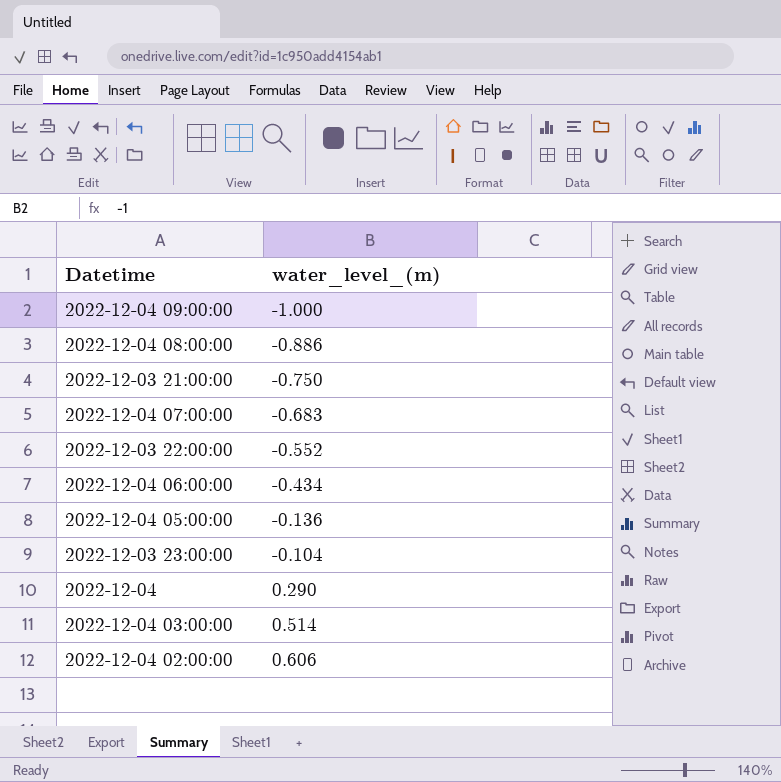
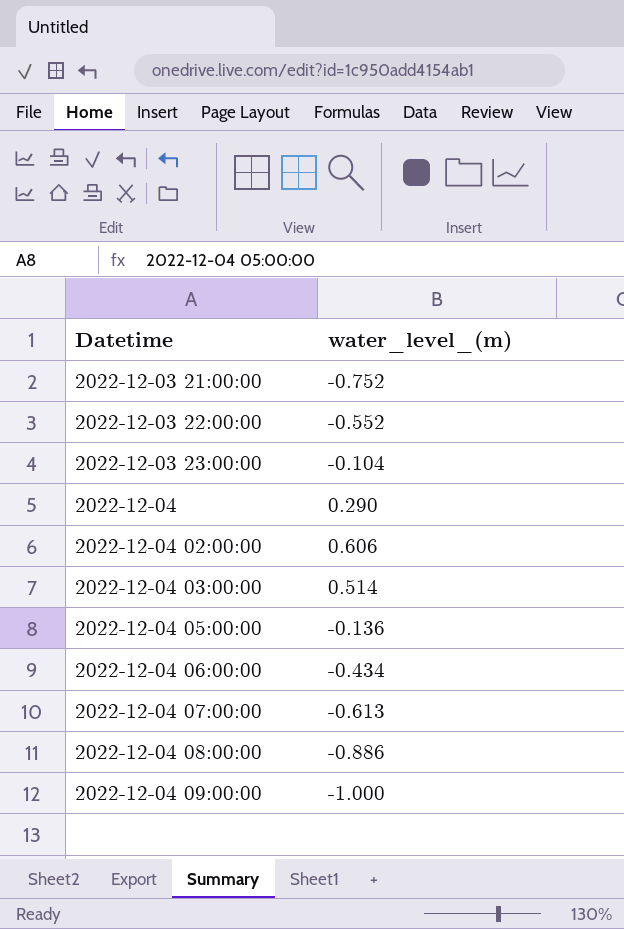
row order: water_level_(m) ascending -> Datetime ascending
2022-12-03 21:00:00 | water_level_(m): -0.750 -> -0.752
2022-12-04 07:00:00 | water_level_(m): -0.683 -> -0.613

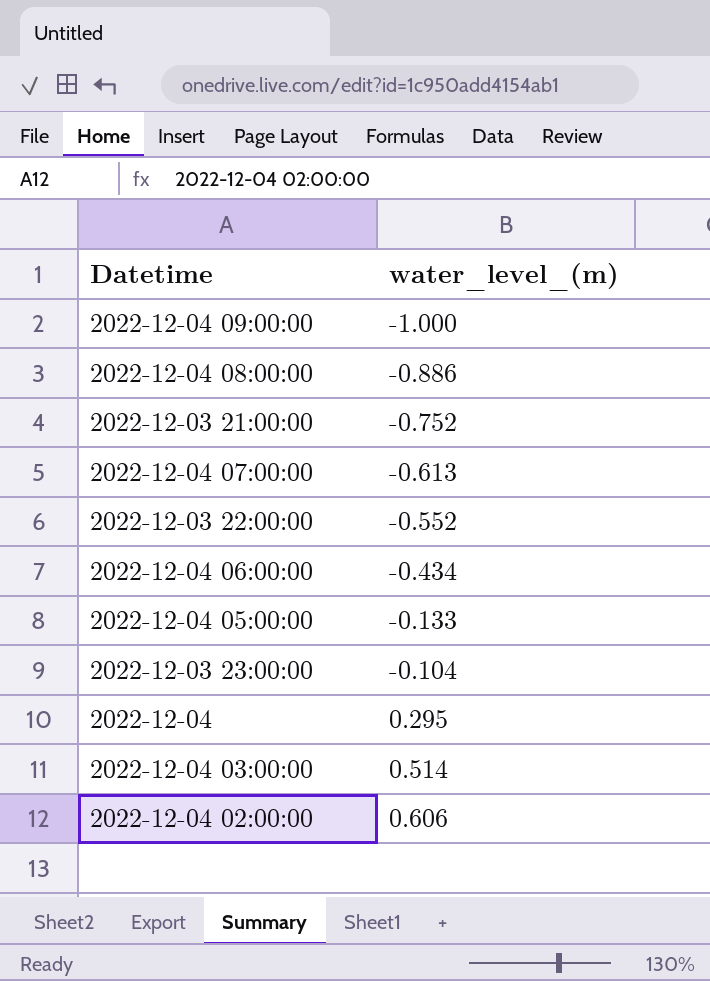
row order: Datetime ascending -> water_level_(m) ascending
2022-12-04 05:00:00 | water_level_(m): -0.136 -> -0.133
2022-12-04 | water_level_(m): 0.290 -> 0.295

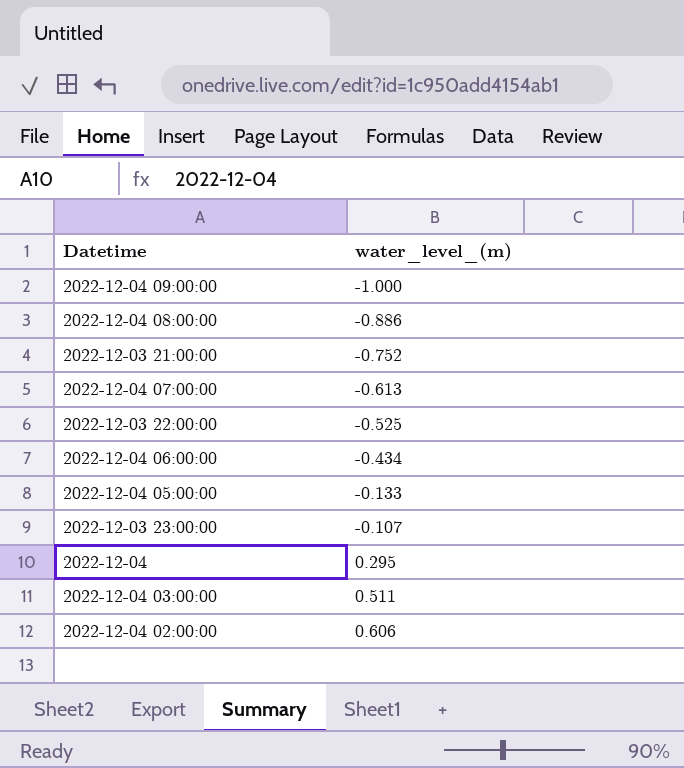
2022-12-03 22:00:00 | water_level_(m): -0.552 -> -0.525
2022-12-03 23:00:00 | water_level_(m): -0.104 -> -0.107
2022-12-04 03:00:00 | water_level_(m): 0.514 -> 0.511

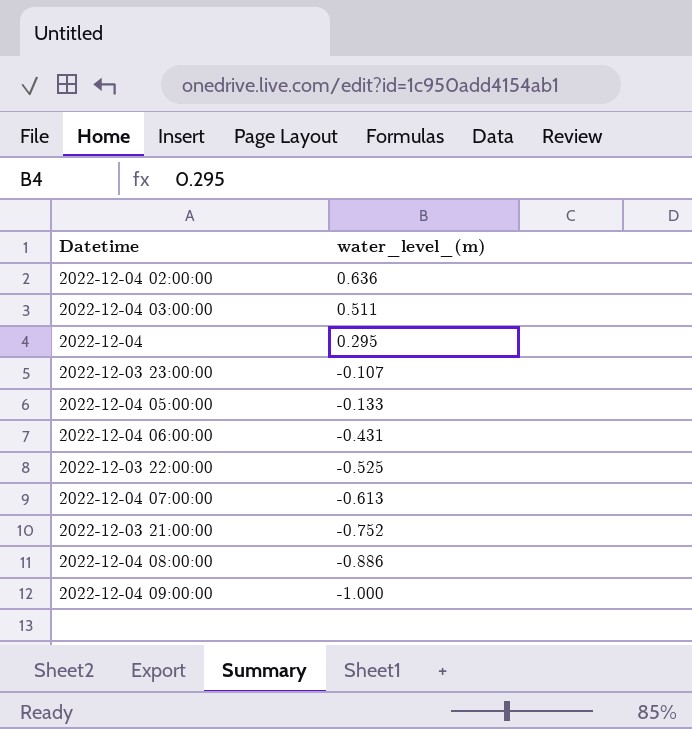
row order: water_level_(m) ascending -> water_level_(m) descending
2022-12-04 02:00:00 | water_level_(m): 0.606 -> 0.636
2022-12-04 06:00:00 | water_level_(m): -0.434 -> -0.431

